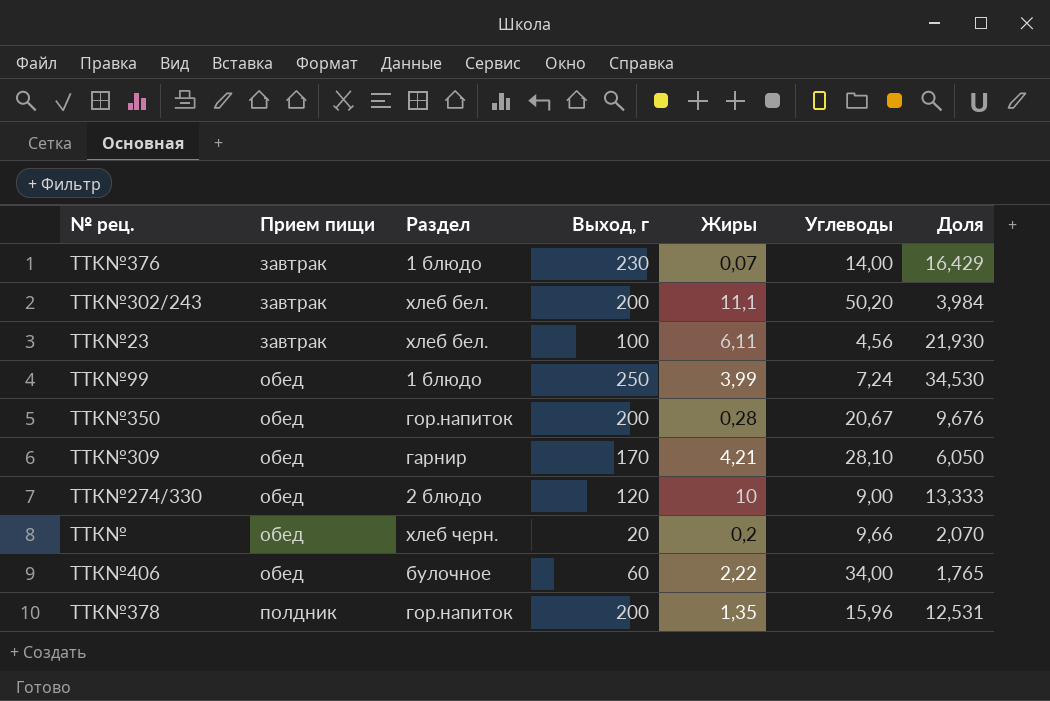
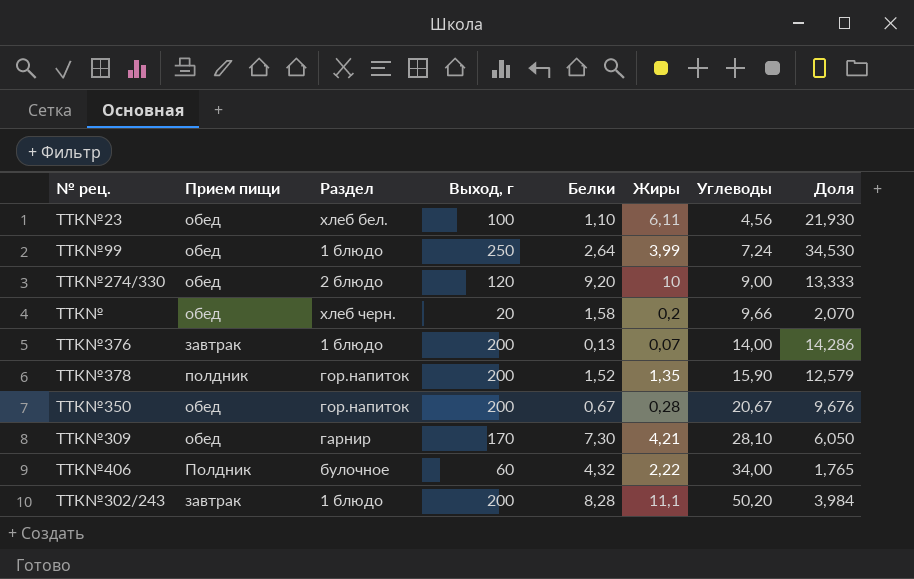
row order: Прием пищи ascending -> Углеводы ascending
column Белки | position: none -> 5
ТТК№23 | Прием пищи: завтрак -> обед
TTK№376 | Выход, г: 230 -> 200
TTK№376 | Доля: 16,429 -> 14,286
ТТК№378 | Углеводы: 15,96 -> 15,90
ТТК№378 | Доля: 12,531 -> 12,579
ТТК№406 | Прием пищи: обед -> Полдник
ТТК№302/243 | Раздел: хлеб бел. -> 1 блюдо

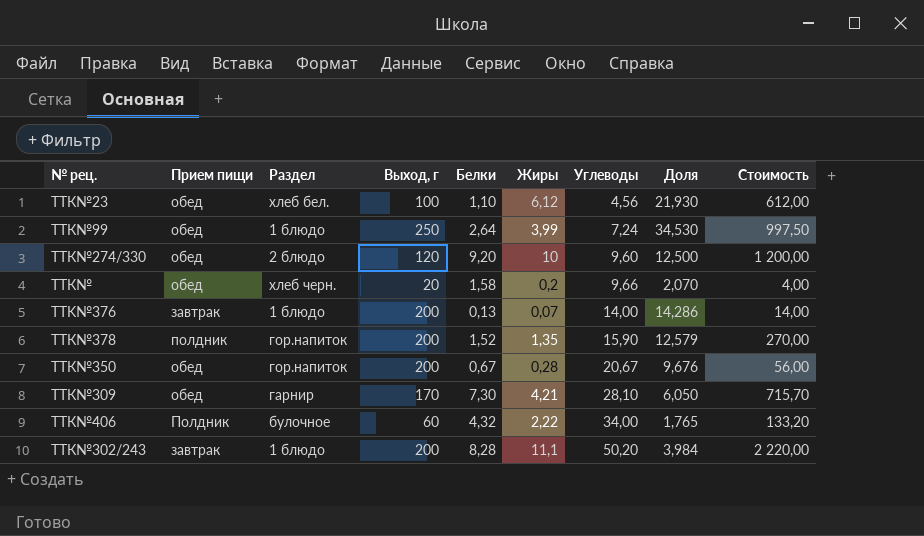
column Стоимость | formula: none -> [Выход, г] * [Жиры]
ТТК№23 | Жиры: 6,11 -> 6,12
ТТК№274/330 | Углеводы: 9,00 -> 9,60
ТТК№274/330 | Доля: 13,333 -> 12,500

